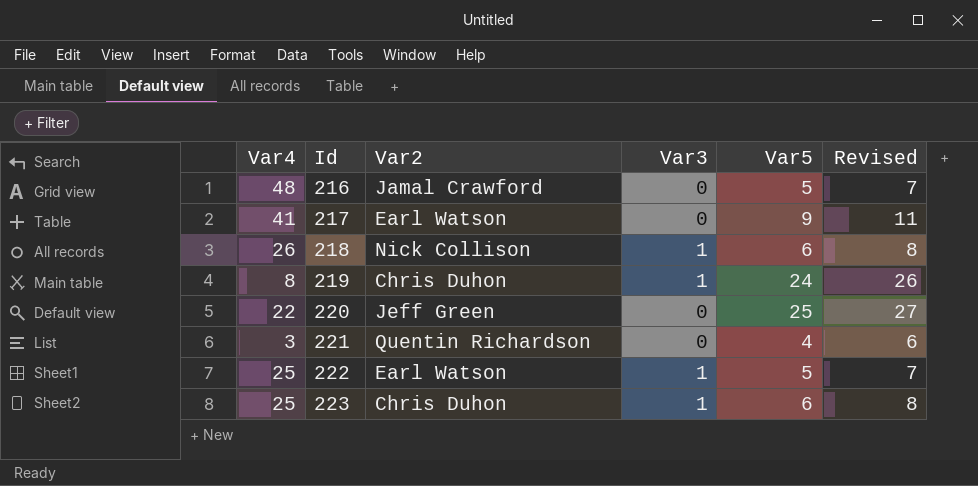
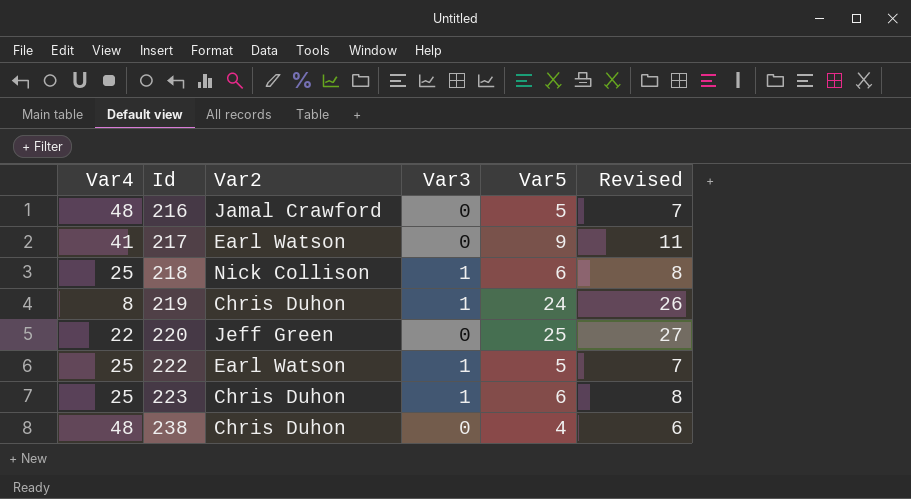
row 221: 3 | Quentin Richardson | 0 | 4 | 6 -> none
218 | Var4: 26 -> 25
row 238: none -> 48 | Chris Duhon | 0 | 4 | 6

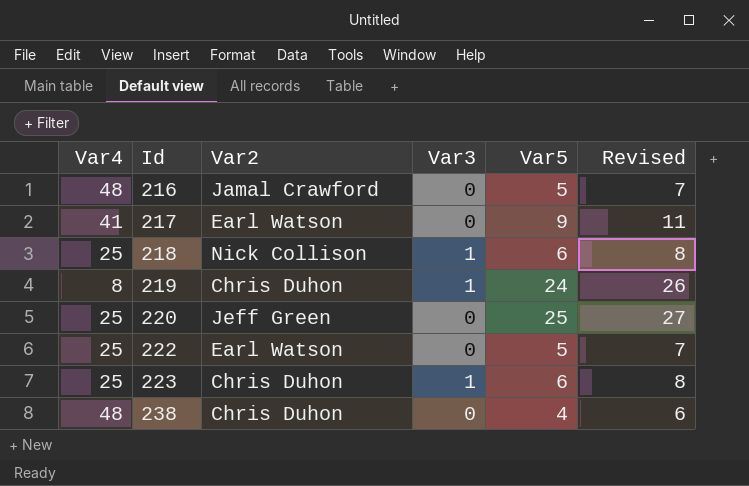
220 | Var4: 22 -> 25
222 | Var3: 1 -> 0

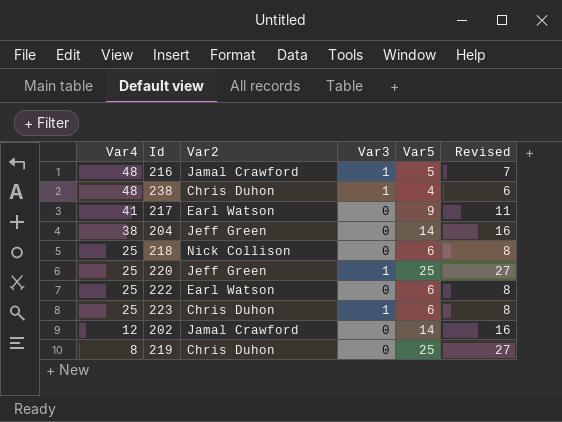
row order: Id ascending -> Var4 descending
216 | Var3: 0 -> 1
238 | Var3: 0 -> 1
row 204: none -> 38 | Jeff Green | 0 | 14 | 16
218 | Var3: 1 -> 0
220 | Var3: 0 -> 1
222 | Var5: 5 -> 6
222 | Revised: 7 -> 8
row 202: none -> 12 | Jamal Crawford | 0 | 14 | 16
219 | Var3: 1 -> 0
219 | Var5: 24 -> 25
219 | Revised: 26 -> 27

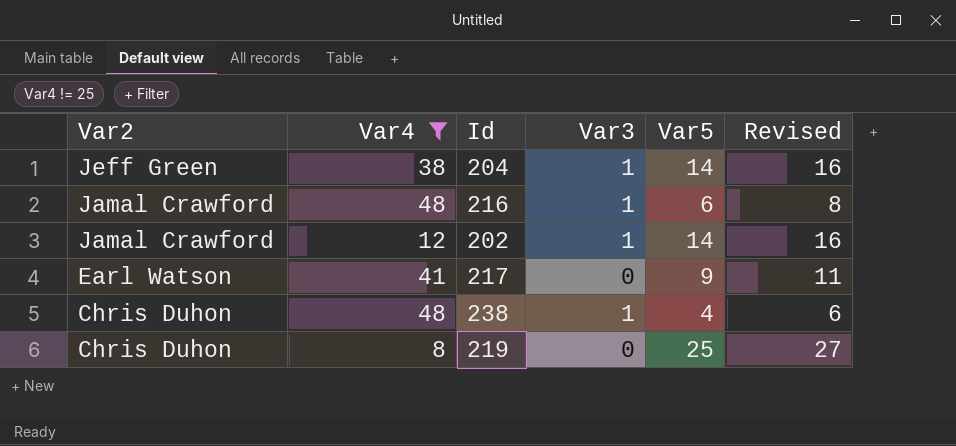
filter: none -> Var4 != 25
row order: Var4 descending -> Var2 descending
column Var2 | position: 3 -> 1
204 | Var3: 0 -> 1
216 | Var5: 5 -> 6
216 | Revised: 7 -> 8
202 | Var3: 0 -> 1

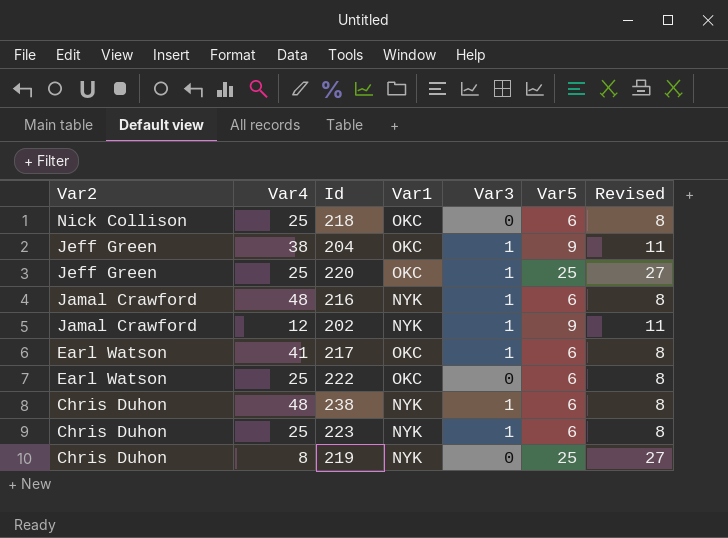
filter: Var4 != 25 -> none
column Var1 | position: none -> 4
204 | Var5: 14 -> 9
204 | Revised: 16 -> 11
202 | Var5: 14 -> 9
202 | Revised: 16 -> 11
217 | Var3: 0 -> 1
217 | Var5: 9 -> 6
217 | Revised: 11 -> 8
238 | Var5: 4 -> 6
238 | Revised: 6 -> 8

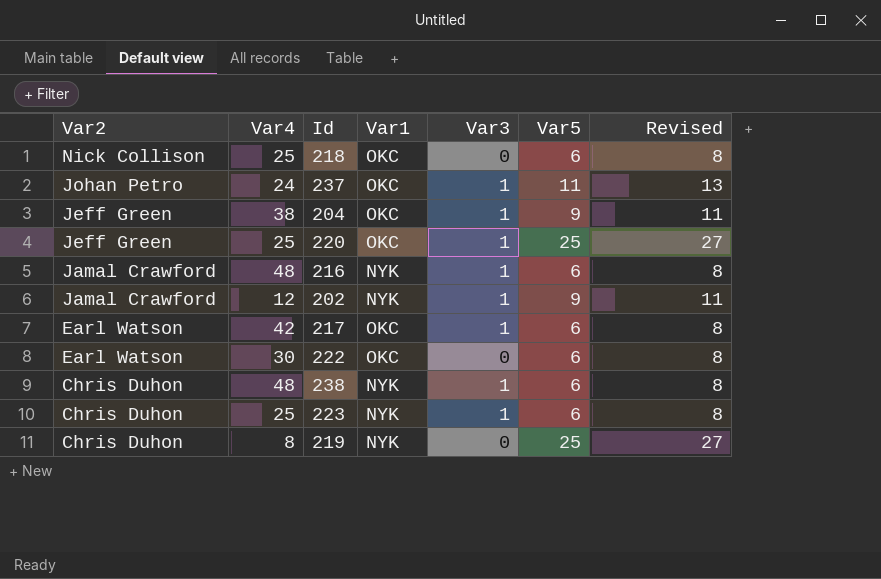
row 237: none -> Johan Petro | 24 | OKC | 1 | 11 | 13
217 | Var4: 41 -> 42
222 | Var4: 25 -> 30

